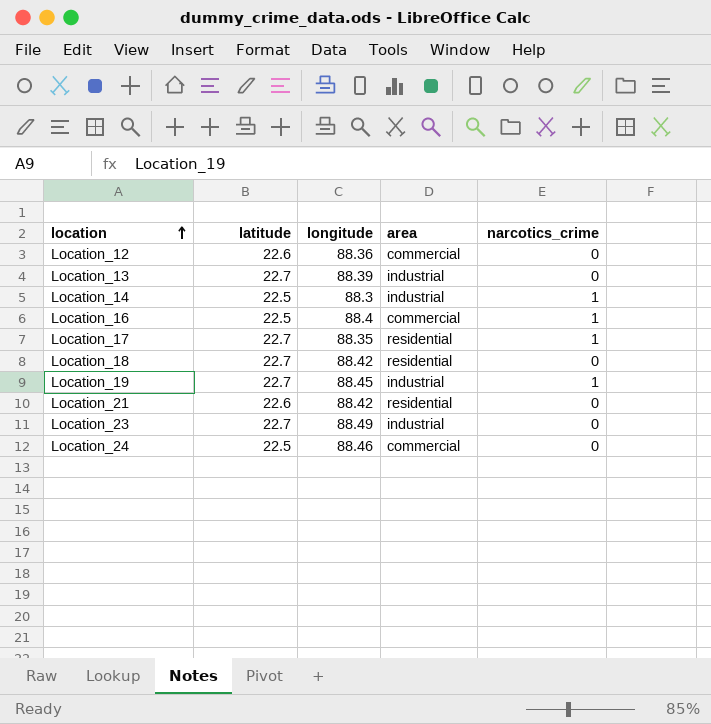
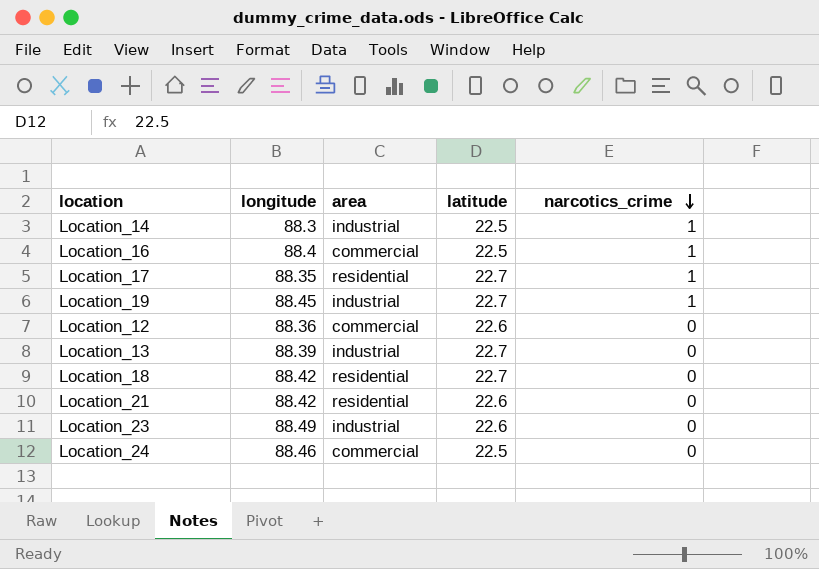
row order: location ascending -> narcotics_crime descending
column latitude | position: 2 -> 4
Location_23 | latitude: 22.7 -> 22.6

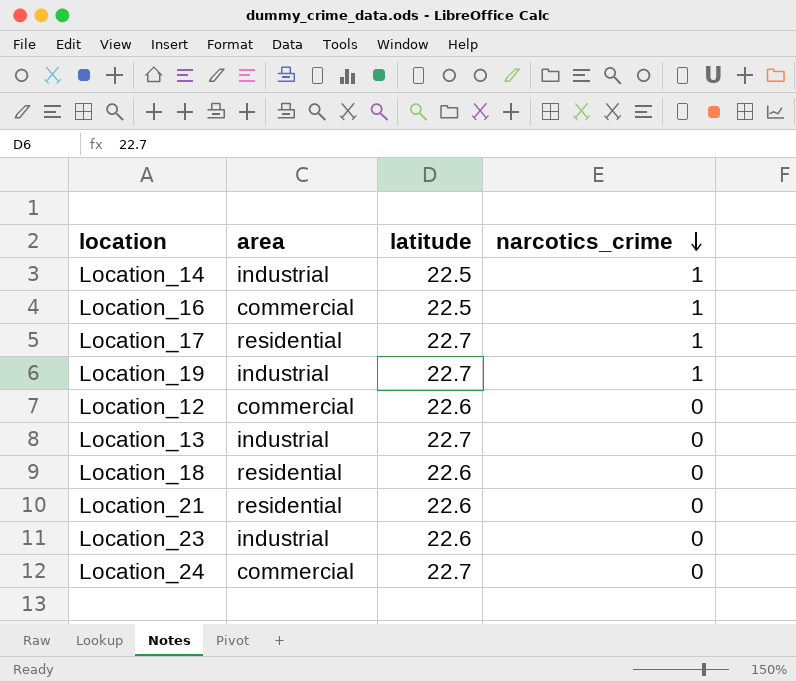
column longitude | position: 2 -> none
Location_18 | latitude: 22.7 -> 22.6
Location_24 | latitude: 22.5 -> 22.7

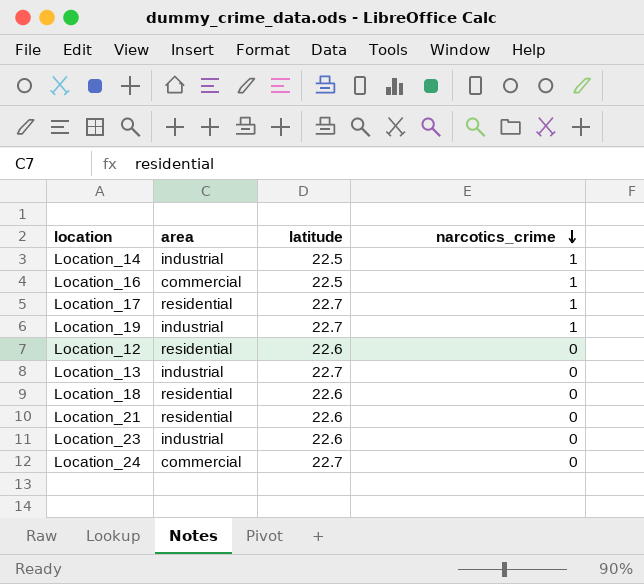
Location_12 | area: commercial -> residential

